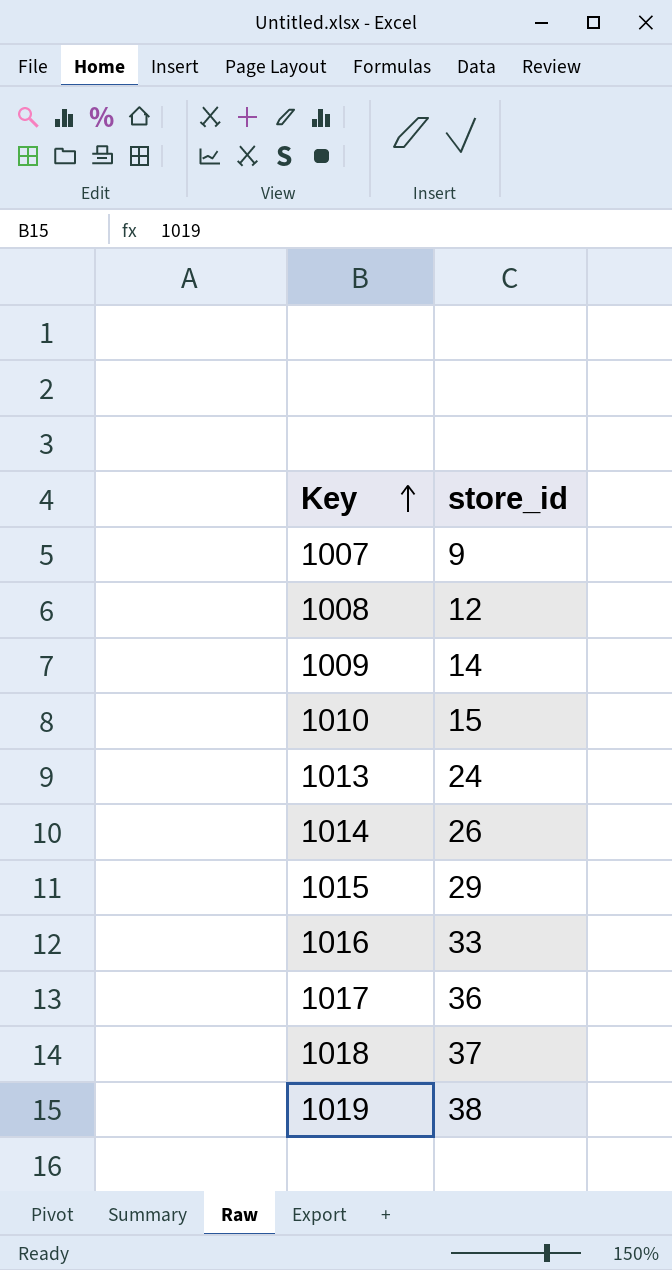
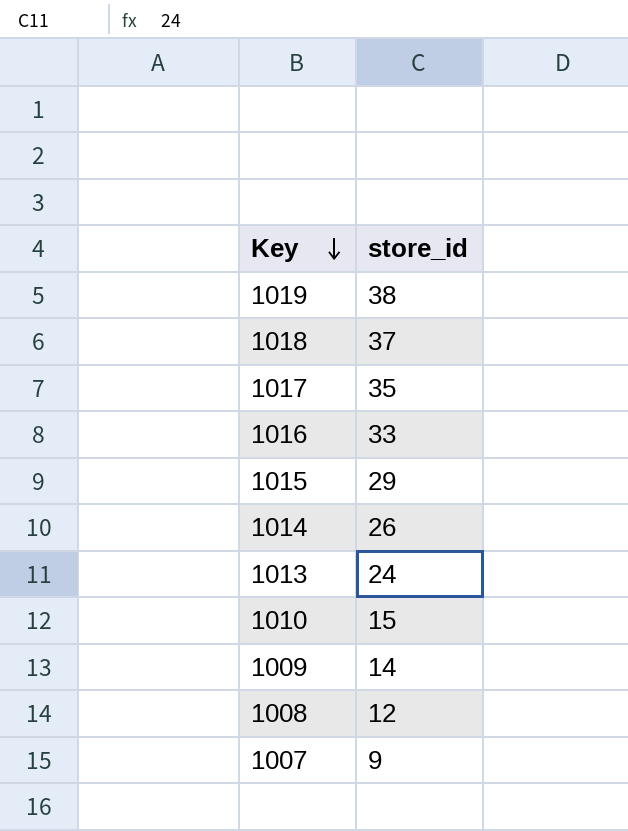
row order: Key ascending -> Key descending
1017 | store_id: 36 -> 35

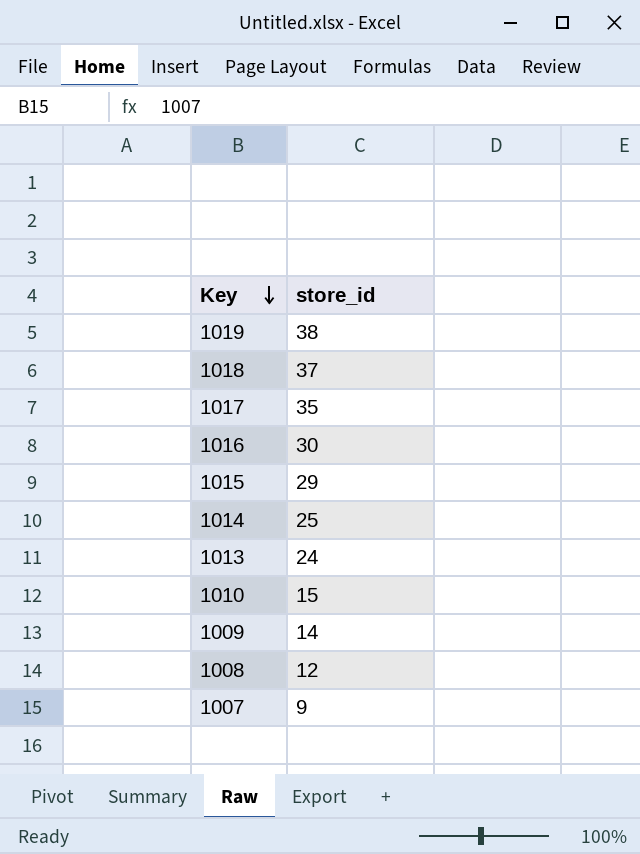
1016 | store_id: 33 -> 30
1014 | store_id: 26 -> 25

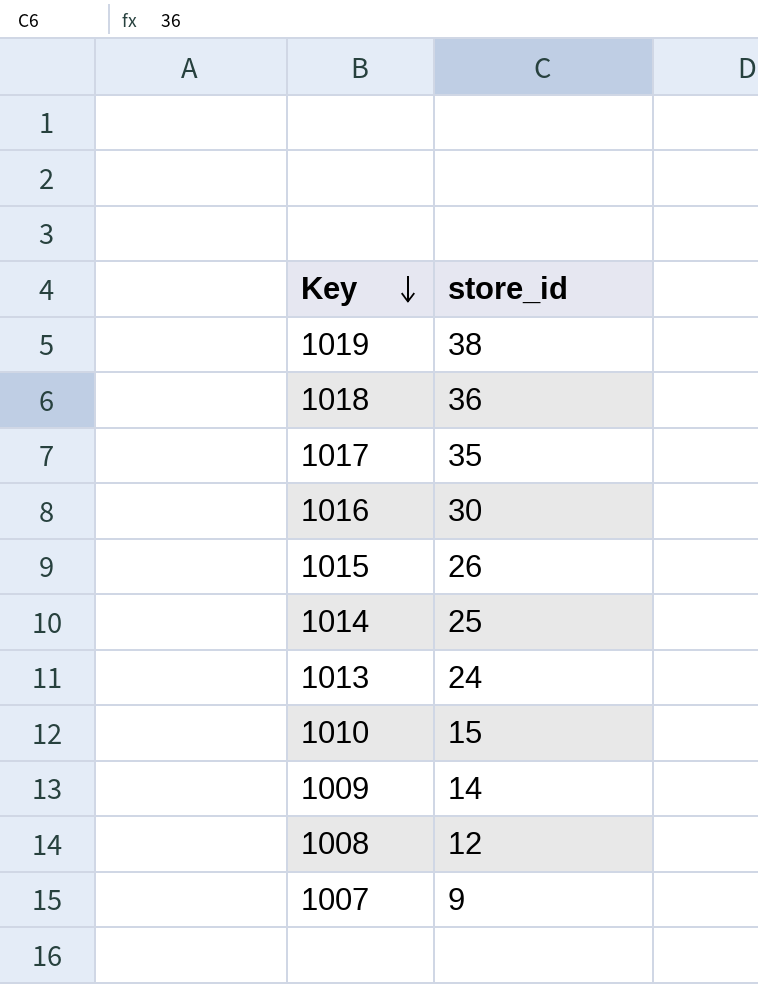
1018 | store_id: 37 -> 36
1015 | store_id: 29 -> 26

